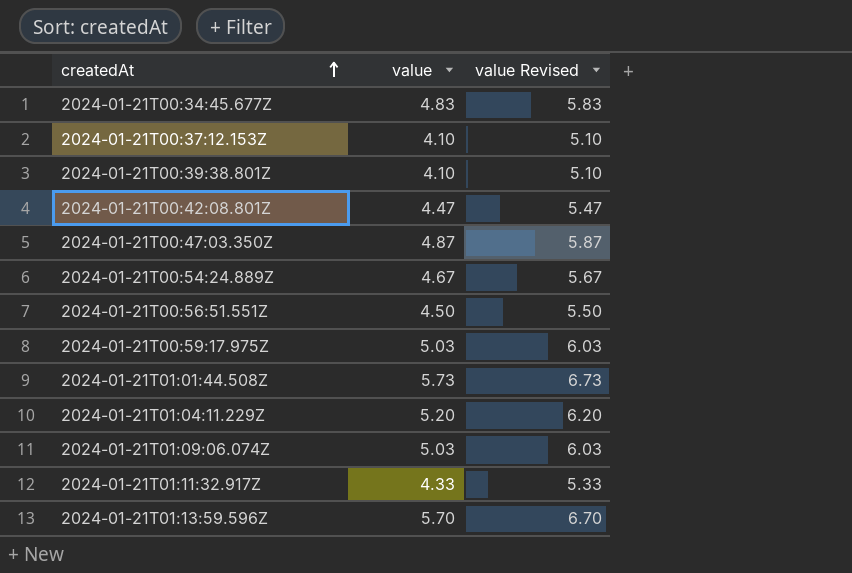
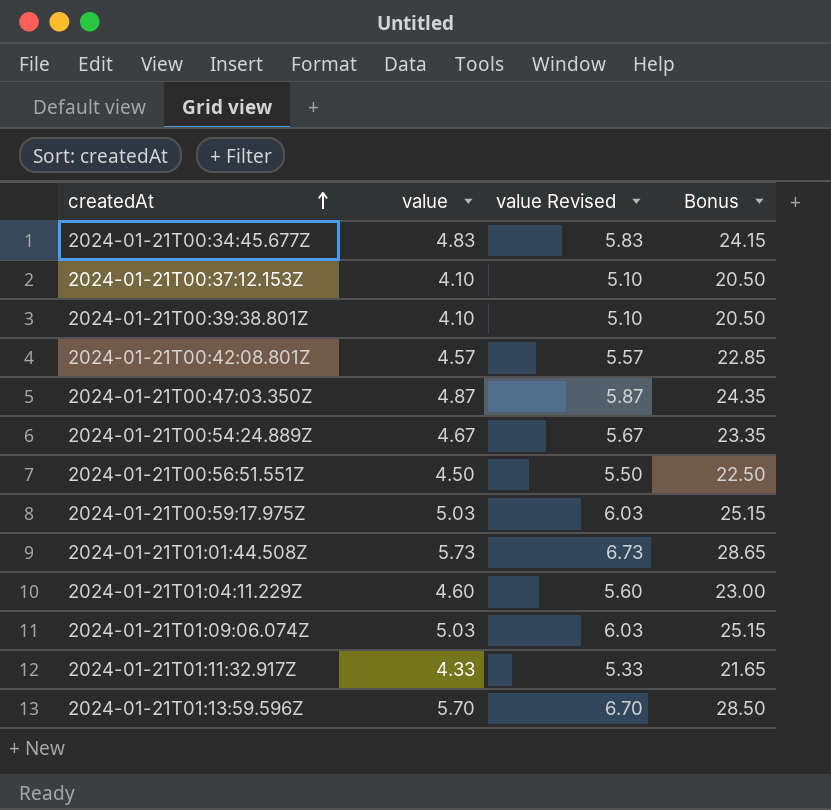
column Bonus | formula: none -> [value] * 5
2024-01-21T00:42:08.801Z | value: 4.47 -> 4.57
2024-01-21T00:42:08.801Z | value Revised: 5.47 -> 5.57
2024-01-21T01:04:11.229Z | value: 5.20 -> 4.60
2024-01-21T01:04:11.229Z | value Revised: 6.20 -> 5.60

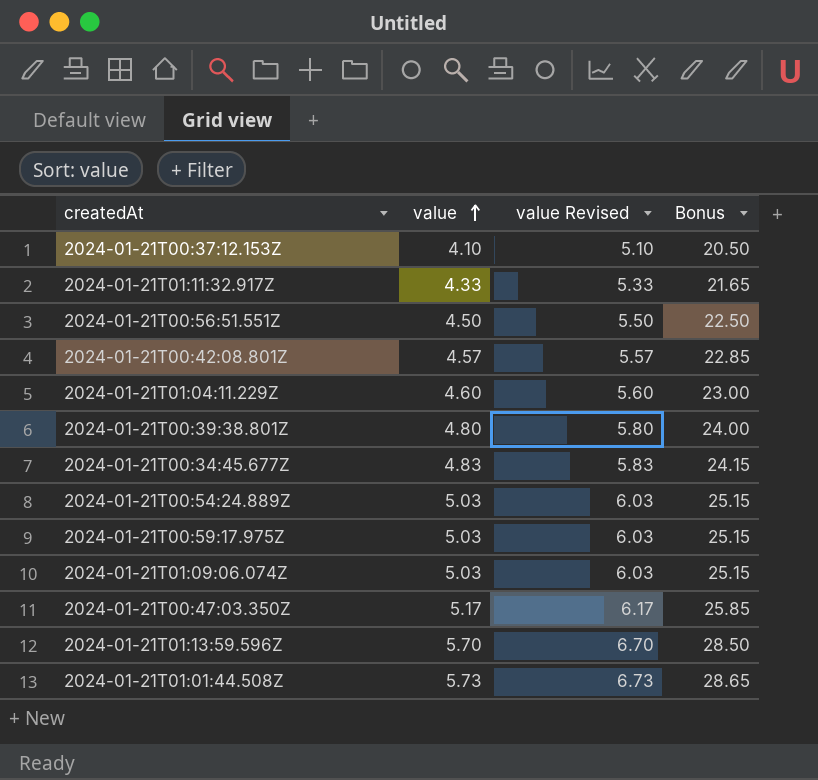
row order: createdAt ascending -> value ascending
2024-01-21T00:39:38.801Z | value: 4.10 -> 4.80
2024-01-21T00:39:38.801Z | value Revised: 5.10 -> 5.80
2024-01-21T00:39:38.801Z | Bonus: 20.50 -> 24.00
2024-01-21T00:54:24.889Z | value: 4.67 -> 5.03
2024-01-21T00:54:24.889Z | value Revised: 5.67 -> 6.03
2024-01-21T00:54:24.889Z | Bonus: 23.35 -> 25.15
2024-01-21T00:47:03.350Z | value: 4.87 -> 5.17
2024-01-21T00:47:03.350Z | value Revised: 5.87 -> 6.17
2024-01-21T00:47:03.350Z | Bonus: 24.35 -> 25.85

